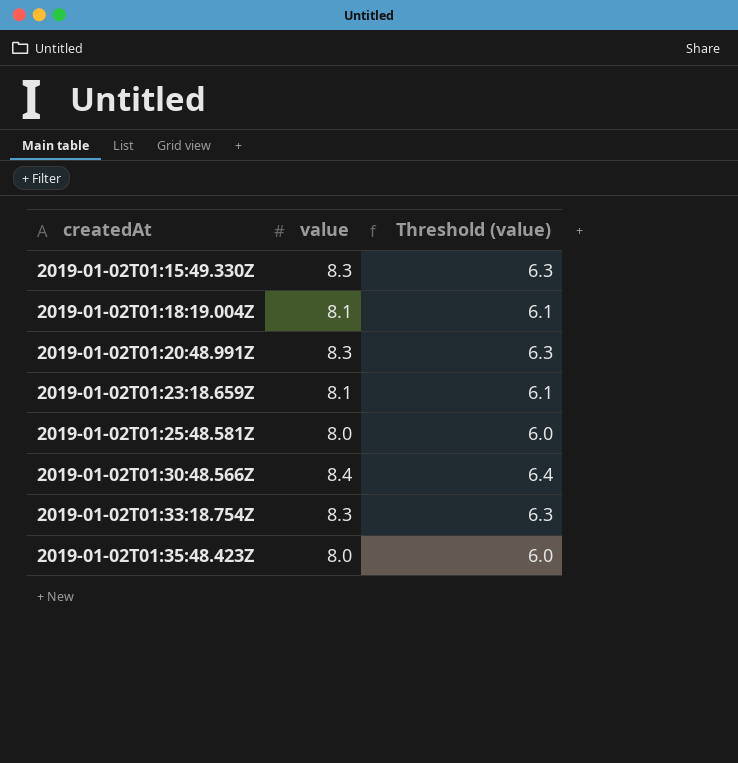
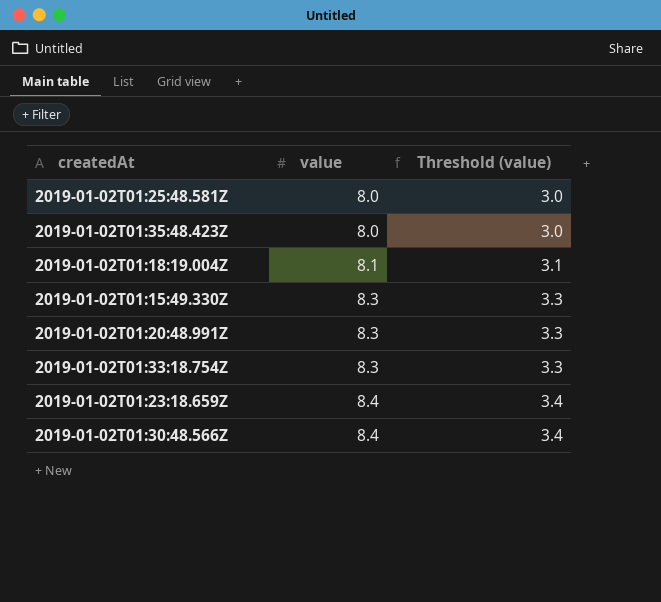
row order: createdAt ascending -> value ascending
column Threshold (value) | formula: [value] - 2 -> [value] - 5
2019-01-02T01:23:18.659Z | value: 8.1 -> 8.4

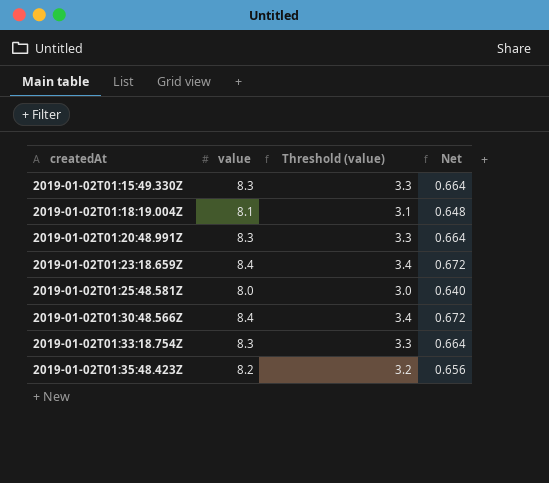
row order: value ascending -> createdAt ascending
column Net | formula: none -> [value] * 0.08
2019-01-02T01:35:48.423Z | value: 8.0 -> 8.2
2019-01-02T01:35:48.423Z | Threshold (value): 3.0 -> 3.2

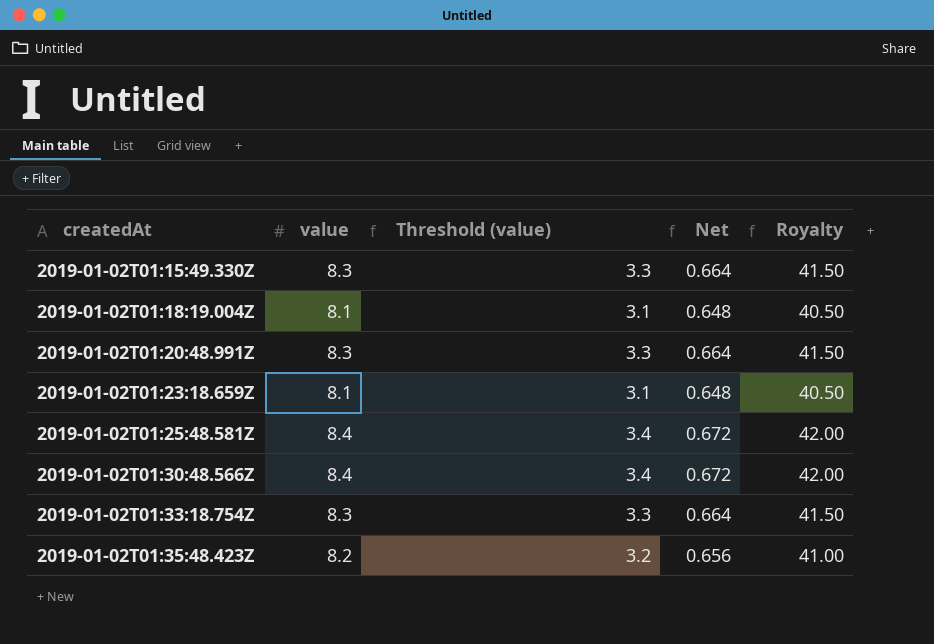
column Royalty | formula: none -> [value] * 5
2019-01-02T01:23:18.659Z | value: 8.4 -> 8.1
2019-01-02T01:23:18.659Z | Threshold (value): 3.4 -> 3.1
2019-01-02T01:23:18.659Z | Net: 0.672 -> 0.648
2019-01-02T01:25:48.581Z | value: 8.0 -> 8.4
2019-01-02T01:25:48.581Z | Threshold (value): 3.0 -> 3.4
2019-01-02T01:25:48.581Z | Net: 0.640 -> 0.672

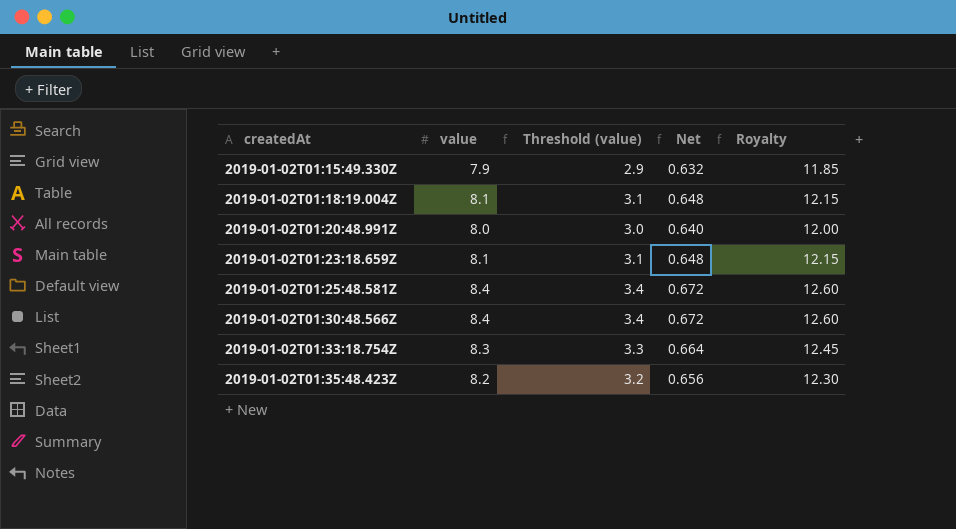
column Royalty | formula: [value] * 5 -> [value] * 1.5
2019-01-02T01:15:49.330Z | value: 8.3 -> 7.9
2019-01-02T01:15:49.330Z | Threshold (value): 3.3 -> 2.9
2019-01-02T01:15:49.330Z | Net: 0.664 -> 0.632
2019-01-02T01:20:48.991Z | value: 8.3 -> 8.0
2019-01-02T01:20:48.991Z | Threshold (value): 3.3 -> 3.0
2019-01-02T01:20:48.991Z | Net: 0.664 -> 0.640

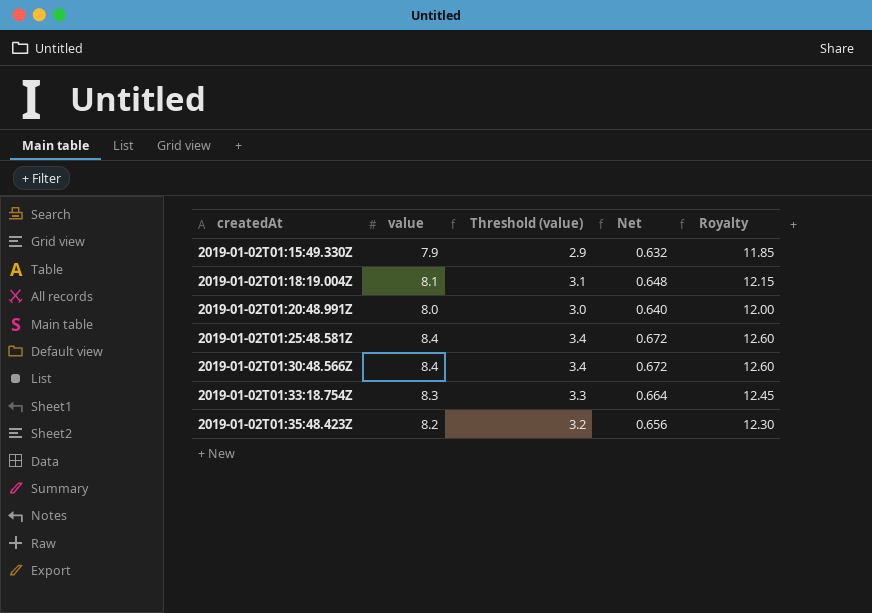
row 2019-01-02T01:23:18.659Z: 8.1 | 3.1 | 0.648 | 12.15 -> none

